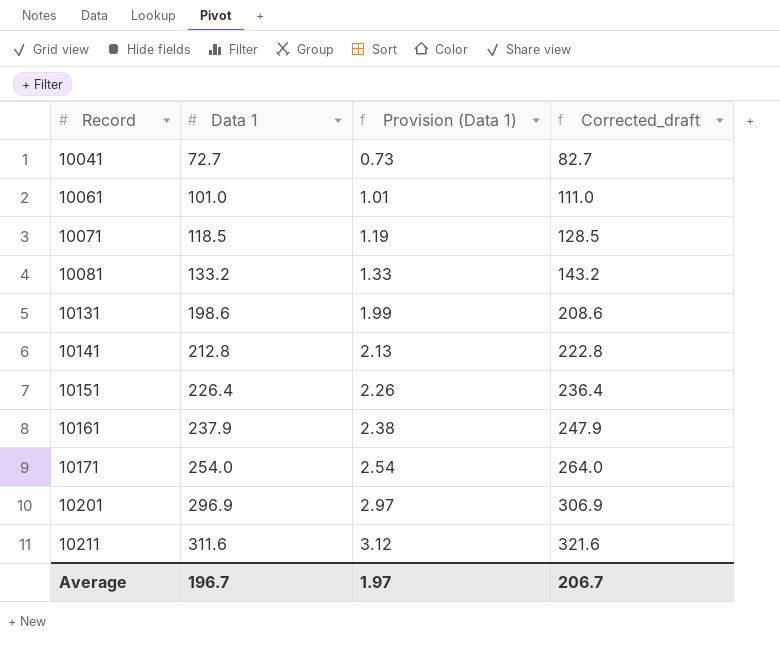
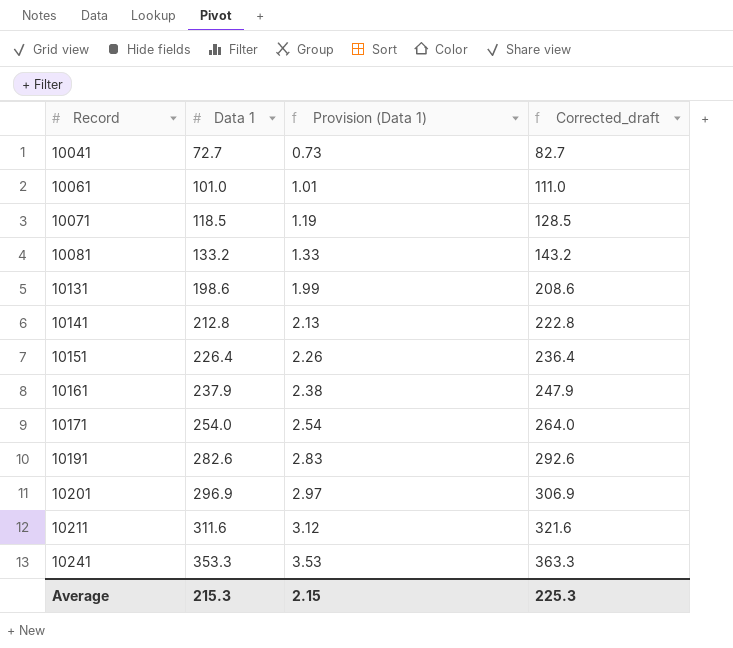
row 10191: none -> 282.6 | 2.83 | 292.6
row 10241: none -> 353.3 | 3.53 | 363.3
Average | Data 1: 196.7 -> 215.3
Average | Provision (Data 1): 1.97 -> 2.15
Average | Corrected_draft: 206.7 -> 225.3

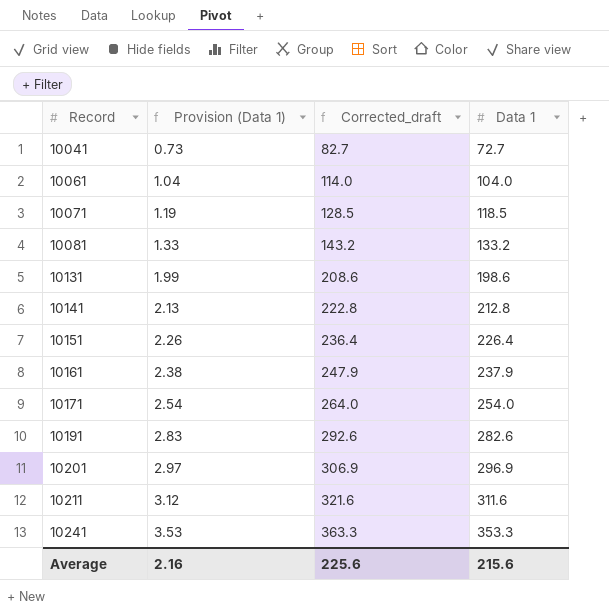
column Data 1 | position: 2 -> 4
10061 | Provision (Data 1): 1.01 -> 1.04
10061 | Corrected_draft: 111.0 -> 114.0
10061 | Data 1: 101.0 -> 104.0
Average | Provision (Data 1): 2.15 -> 2.16
Average | Corrected_draft: 225.3 -> 225.6
Average | Data 1: 215.3 -> 215.6

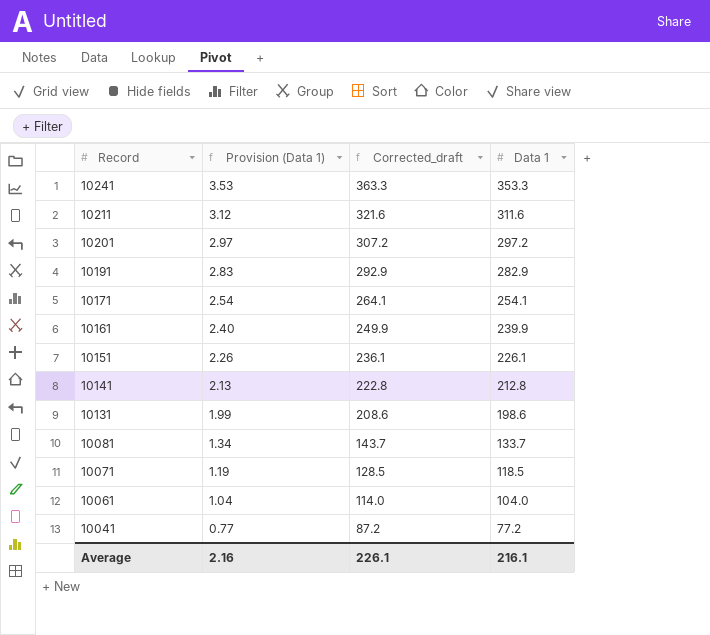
row order: Record ascending -> Record descending
10201 | Corrected_draft: 306.9 -> 307.2
10201 | Data 1: 296.9 -> 297.2
10191 | Corrected_draft: 292.6 -> 292.9
10191 | Data 1: 282.6 -> 282.9
10171 | Corrected_draft: 264.0 -> 264.1
10171 | Data 1: 254.0 -> 254.1
10161 | Provision (Data 1): 2.38 -> 2.40
10161 | Corrected_draft: 247.9 -> 249.9
10161 | Data 1: 237.9 -> 239.9
10151 | Corrected_draft: 236.4 -> 236.1
10151 | Data 1: 226.4 -> 226.1
10081 | Provision (Data 1): 1.33 -> 1.34
10081 | Corrected_draft: 143.2 -> 143.7
10081 | Data 1: 133.2 -> 133.7
10041 | Provision (Data 1): 0.73 -> 0.77
10041 | Corrected_draft: 82.7 -> 87.2
10041 | Data 1: 72.7 -> 77.2
Average | Corrected_draft: 225.6 -> 226.1
Average | Data 1: 215.6 -> 216.1

